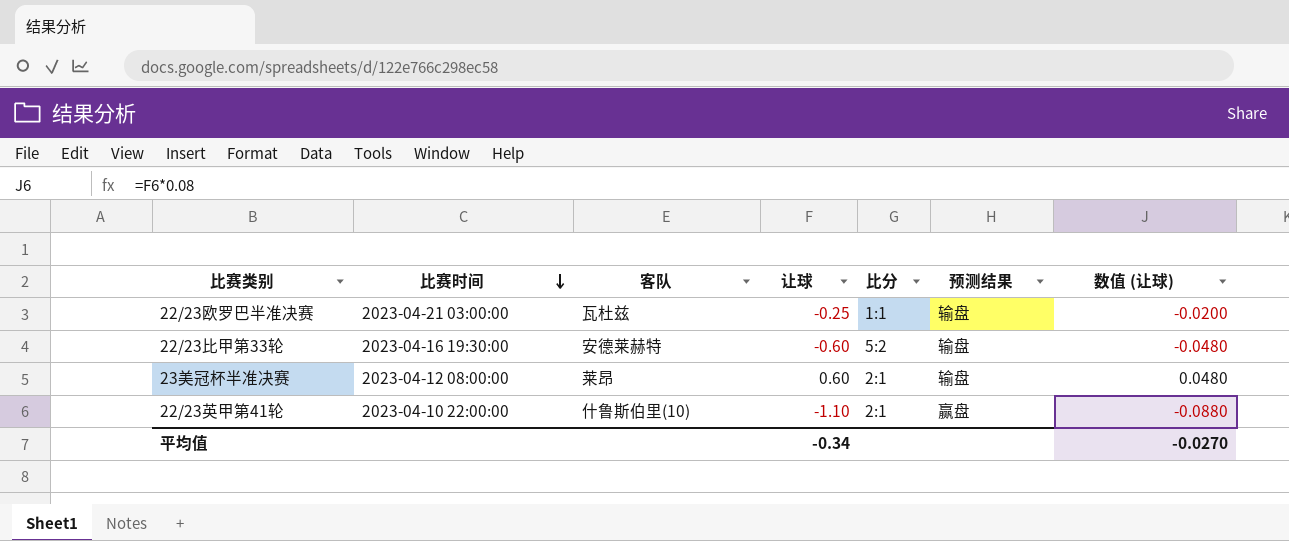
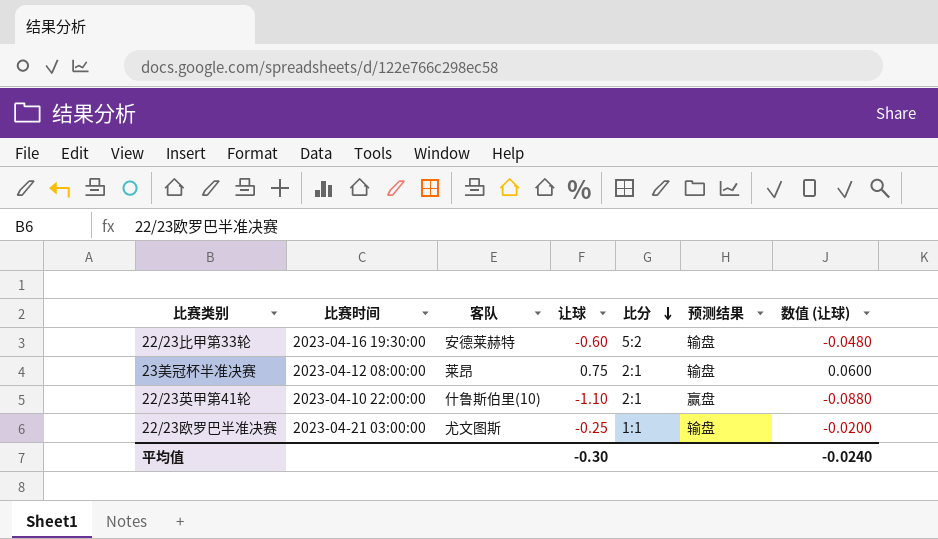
row order: 比赛时间 descending -> 比分 descending
23美冠杯半准决赛 | 让球: 0.60 -> 0.75
23美冠杯半准决赛 | 数值 (让球): 0.0480 -> 0.0600
22/23欧罗巴半准决赛 | 客队: 瓦杜兹 -> 尤文图斯
平均值 | 让球: -0.34 -> -0.30
平均值 | 数值 (让球): -0.0270 -> -0.0240

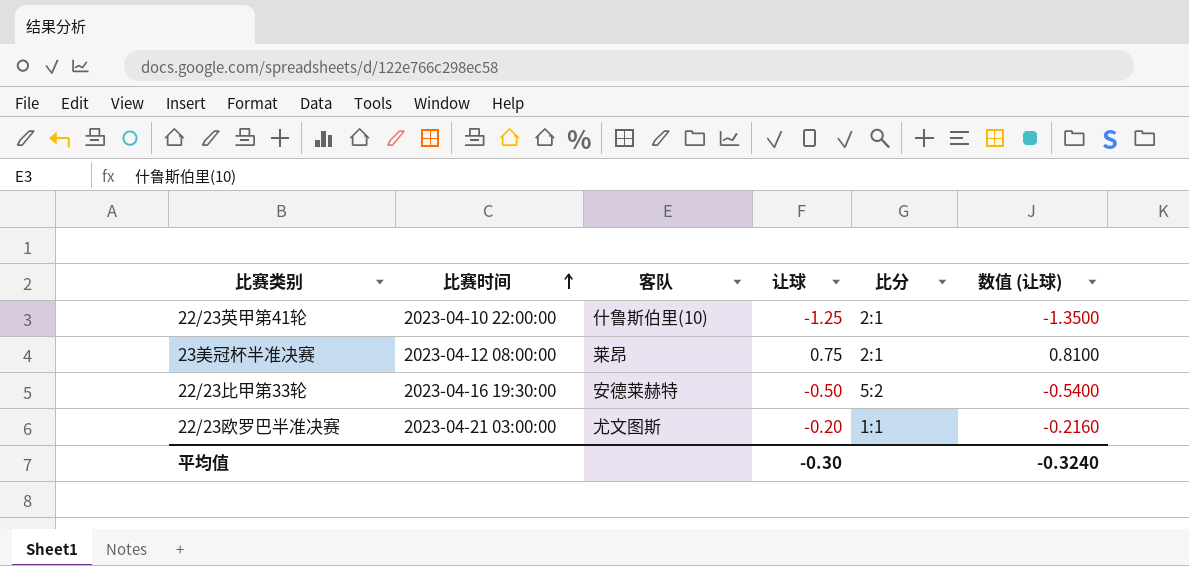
row order: 比分 descending -> 比赛时间 ascending
column 预测结果 | position: 6 -> none
column 数值 (让球) | formula: [让球] * 0.08 -> [让球] * 1.08
22/23英甲第41轮 | 让球: -1.10 -> -1.25
22/23比甲第33轮 | 让球: -0.60 -> -0.50
22/23欧罗巴半准决赛 | 让球: -0.25 -> -0.20
平均值 | 数值 (让球): -0.0240 -> -0.3240

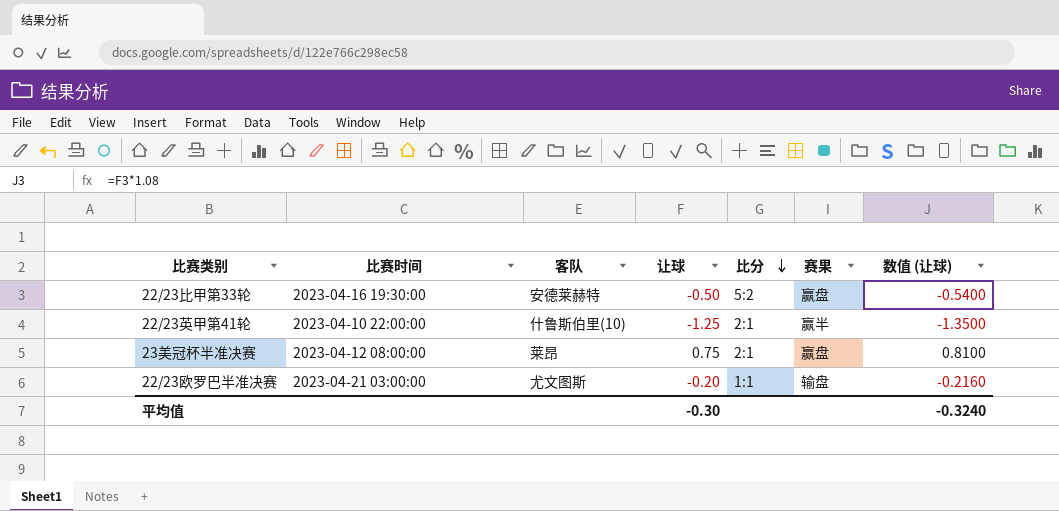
row order: 比赛时间 ascending -> 比分 descending
column 赛果 | position: none -> 6

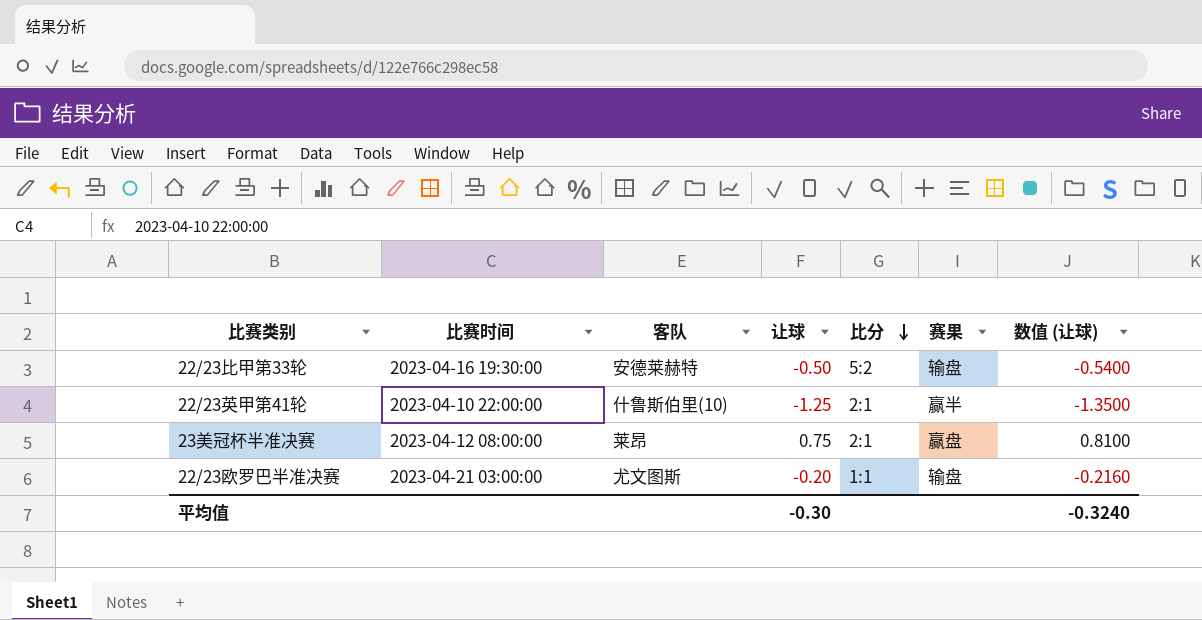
22/23比甲第33轮 | 赛果: 赢盘 -> 输盘

